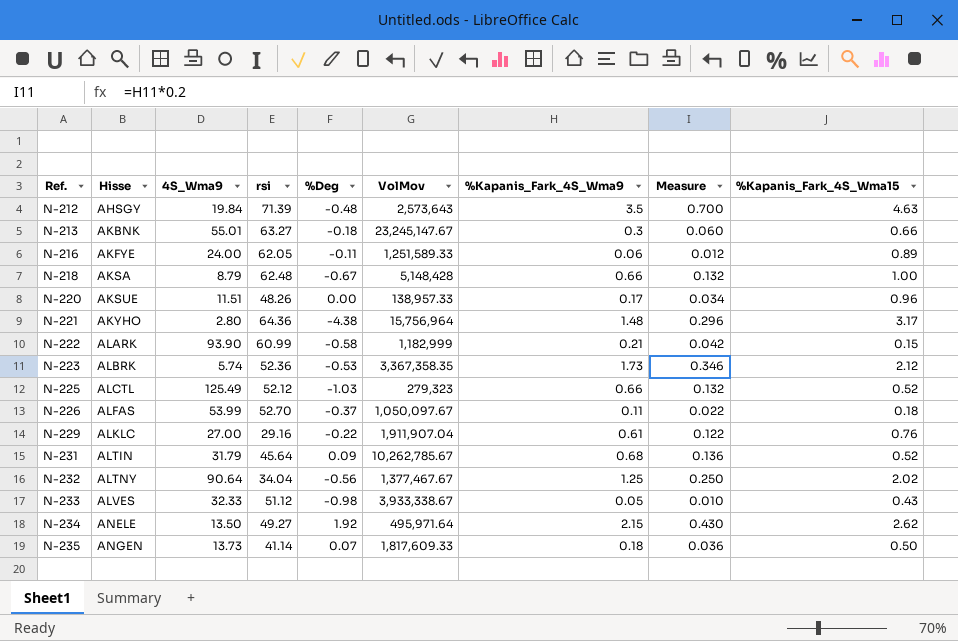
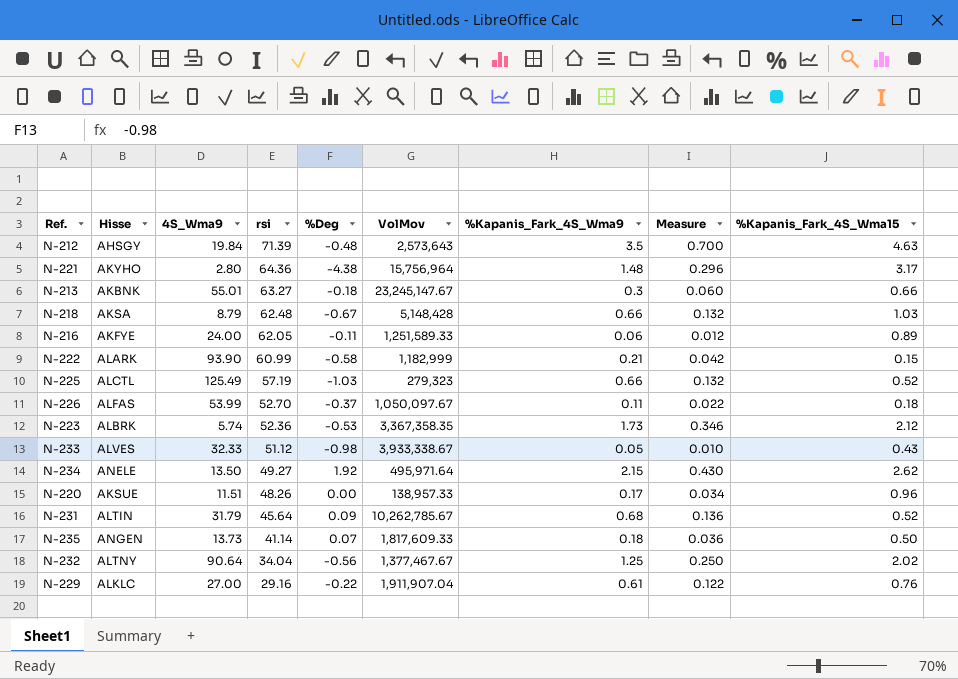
row order: Ref. ascending -> rsi descending
N-218 | %Kapanis_Fark_4S_Wma15: 1.00 -> 1.03
N-225 | rsi: 52.12 -> 57.19

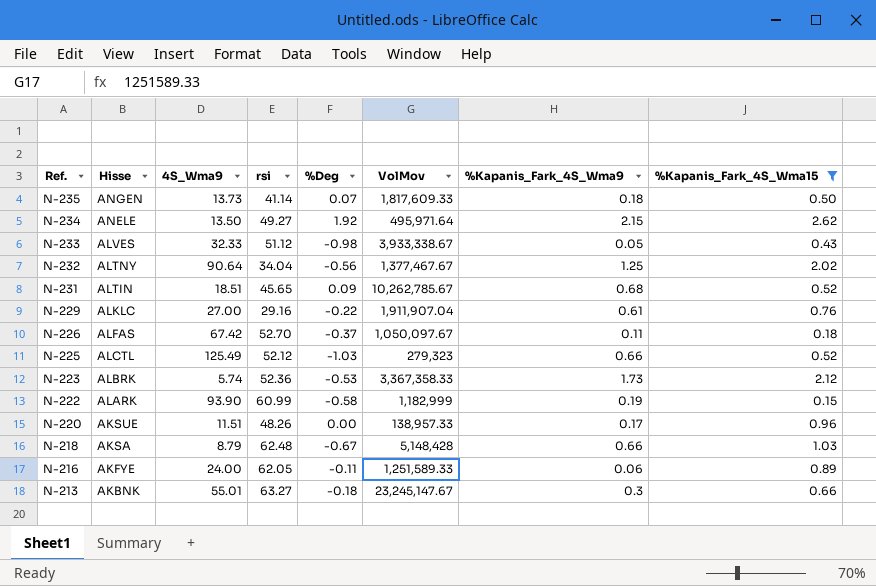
filter: none -> %Kapanis_Fark_4S_Wma15 <= 2.62
row order: rsi descending -> Ref. descending
column Measure | formula: [%Kapanis_Fark_4S_Wma9] * 0.2 -> none
N-231 | 4S_Wma9: 31.79 -> 18.51
N-231 | rsi: 45.64 -> 45.65
N-226 | 4S_Wma9: 53.99 -> 67.42
N-225 | rsi: 57.19 -> 52.12
N-223 | VolMov: 3,367,358.35 -> 3,367,358.33
N-222 | %Kapanis_Fark_4S_Wma9: 0.21 -> 0.19

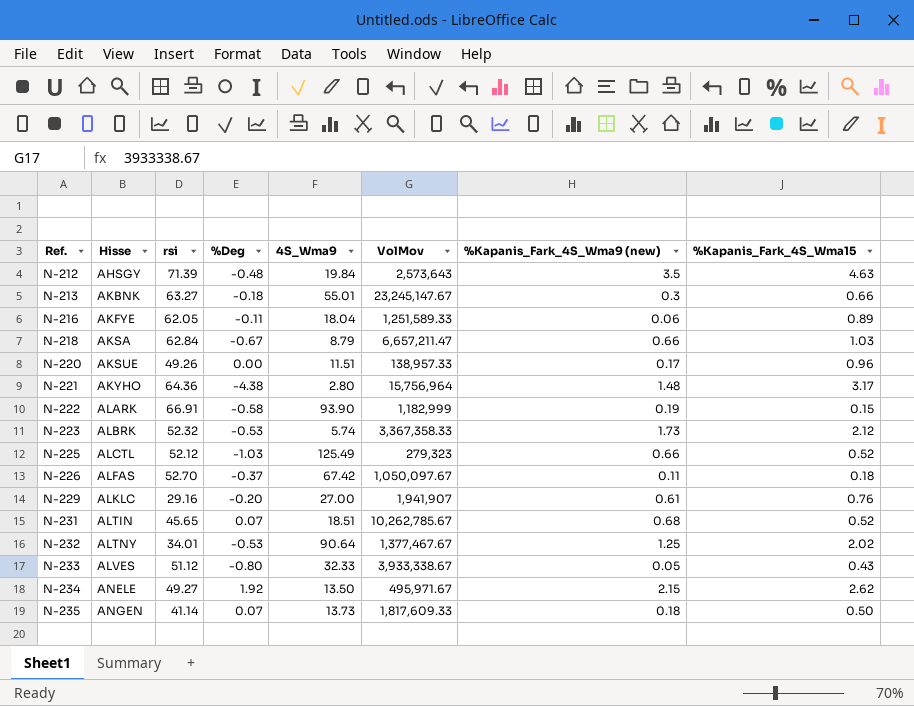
filter: %Kapanis_Fark_4S_Wma15 <= 2.62 -> none
row order: Ref. descending -> Ref. ascending
column 4S_Wma9 | position: 3 -> 5
column name: %Kapanis_Fark_4S_Wma9 -> %Kapanis_Fark_4S_Wma9 (new)
N-216 | 4S_Wma9: 24.00 -> 18.04
N-218 | rsi: 62.48 -> 62.84
N-218 | VolMov: 5,148,428 -> 6,657,211.47
N-220 | rsi: 48.26 -> 49.26
N-222 | rsi: 60.99 -> 66.91
N-223 | rsi: 52.36 -> 52.32
N-229 | %Deg: -0.22 -> -0.20
N-229 | VolMov: 1,911,907.04 -> 1,941,907
N-231 | %Deg: 0.09 -> 0.07
N-232 | rsi: 34.04 -> 34.01
N-232 | %Deg: -0.56 -> -0.53
N-233 | %Deg: -0.98 -> -0.80
N-234 | VolMov: 495,971.64 -> 495,971.67

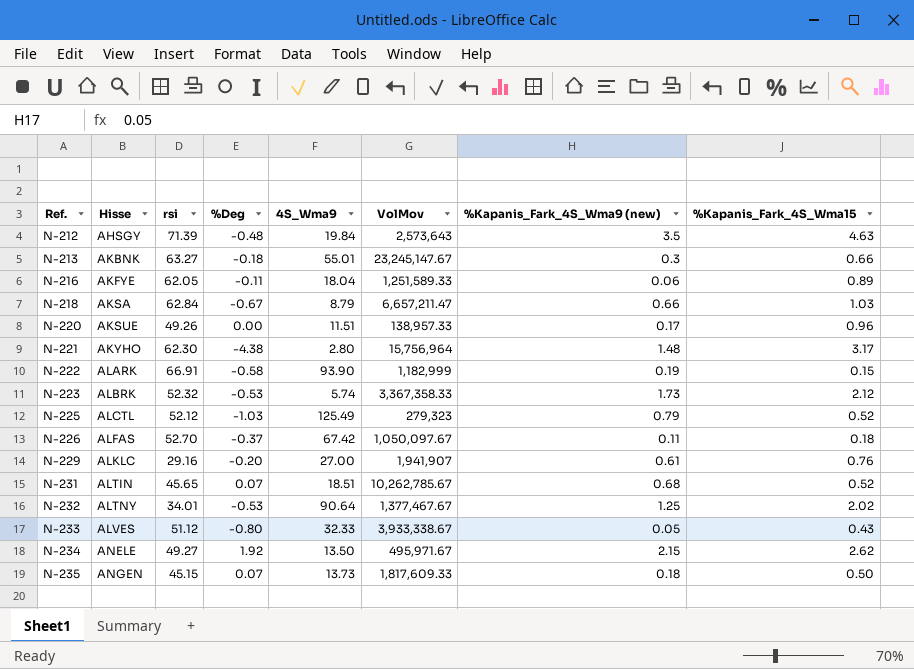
N-221 | rsi: 64.36 -> 62.30
N-225 | %Kapanis_Fark_4S_Wma9 (new): 0.66 -> 0.79
N-235 | rsi: 41.14 -> 45.15

